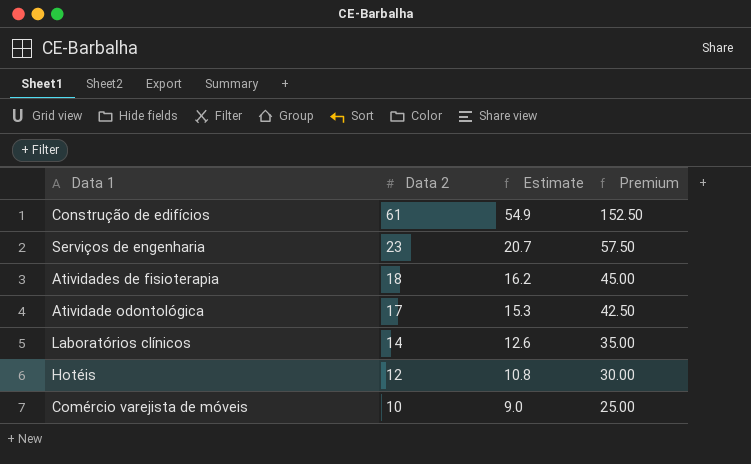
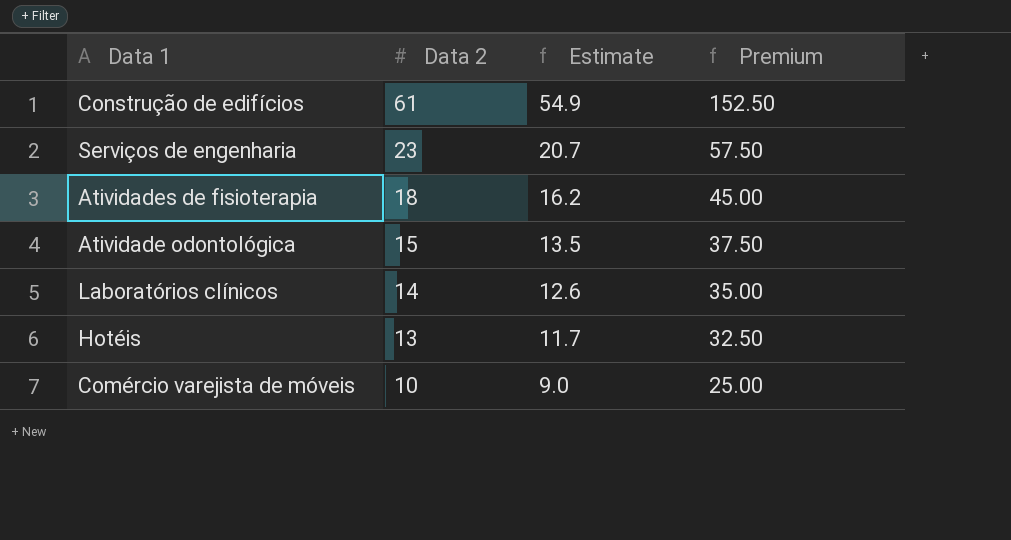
Atividade odontológica | Data 2: 17 -> 15
Atividade odontológica | Estimate: 15.3 -> 13.5
Atividade odontológica | Premium: 42.50 -> 37.50
Hotéis | Data 2: 12 -> 13
Hotéis | Estimate: 10.8 -> 11.7
Hotéis | Premium: 30.00 -> 32.50

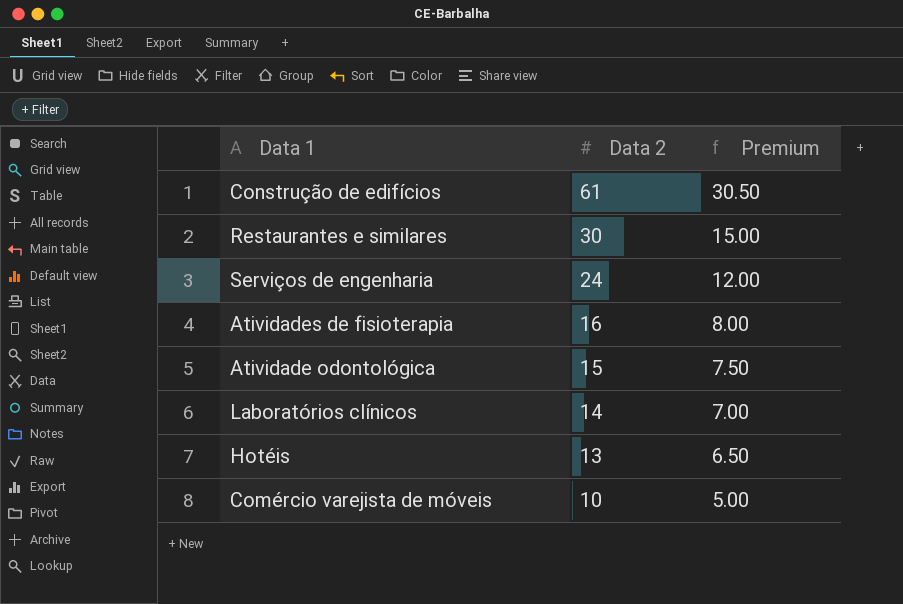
column Estimate | formula: [Data 2] * 0.9 -> none
column Premium | formula: [Data 2] * 2.5 -> [Data 2] * 0.5
row Restaurantes e similares: none -> 30 | 15.00
Serviços de engenharia | Data 2: 23 -> 24
Atividades de fisioterapia | Data 2: 18 -> 16

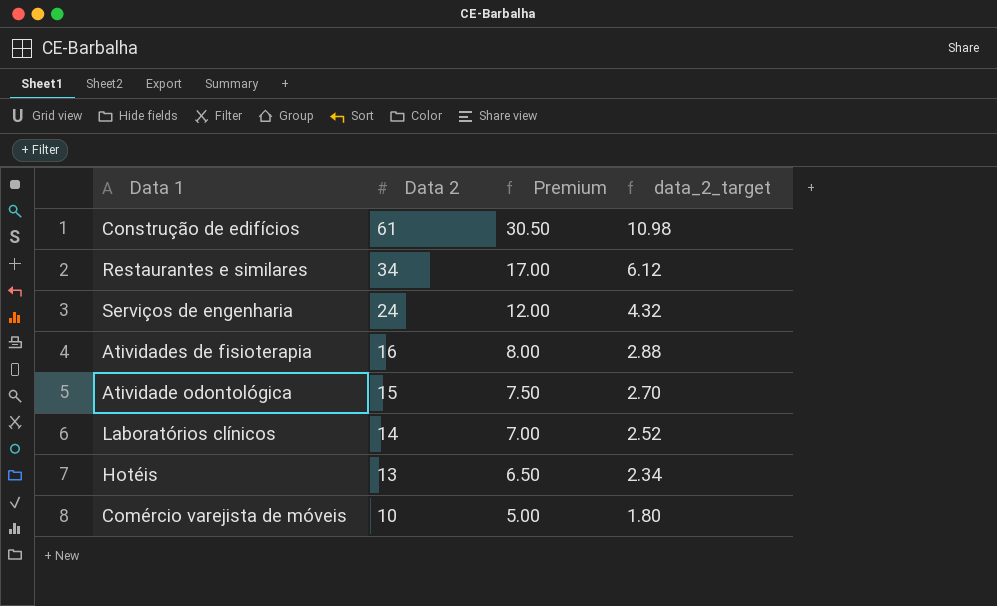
column data_2_target | formula: none -> [Data 2] * 0.18
Restaurantes e similares | Data 2: 30 -> 34
Restaurantes e similares | Premium: 15.00 -> 17.00

